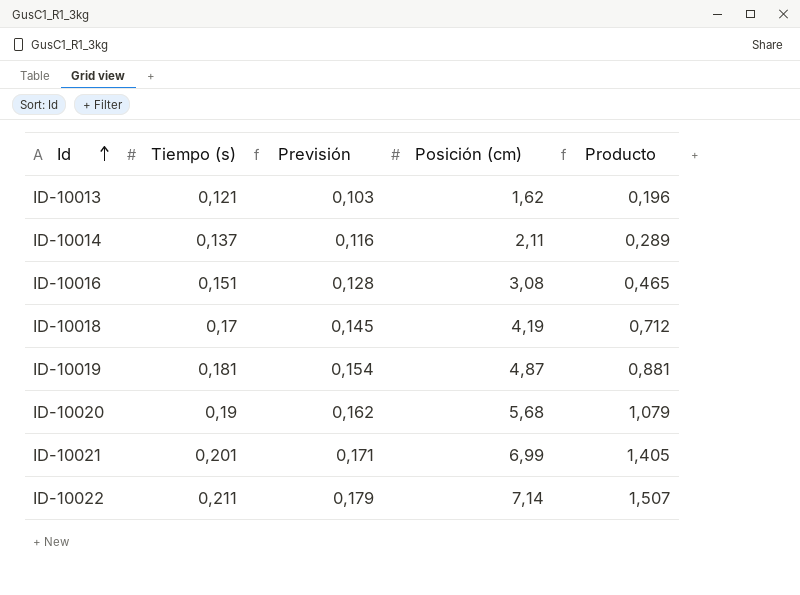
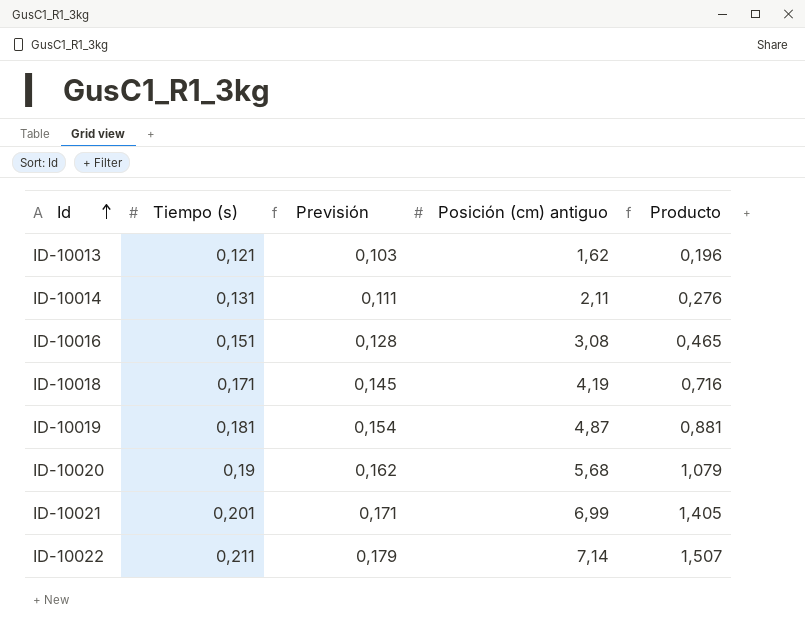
column name: Posición (cm) -> Posición (cm) antiguo
ID-10014 | Tiempo (s): 0,137 -> 0,131
ID-10014 | Previsión: 0,116 -> 0,111
ID-10014 | Producto: 0,289 -> 0,276
ID-10018 | Tiempo (s): 0,17 -> 0,171
ID-10018 | Producto: 0,712 -> 0,716

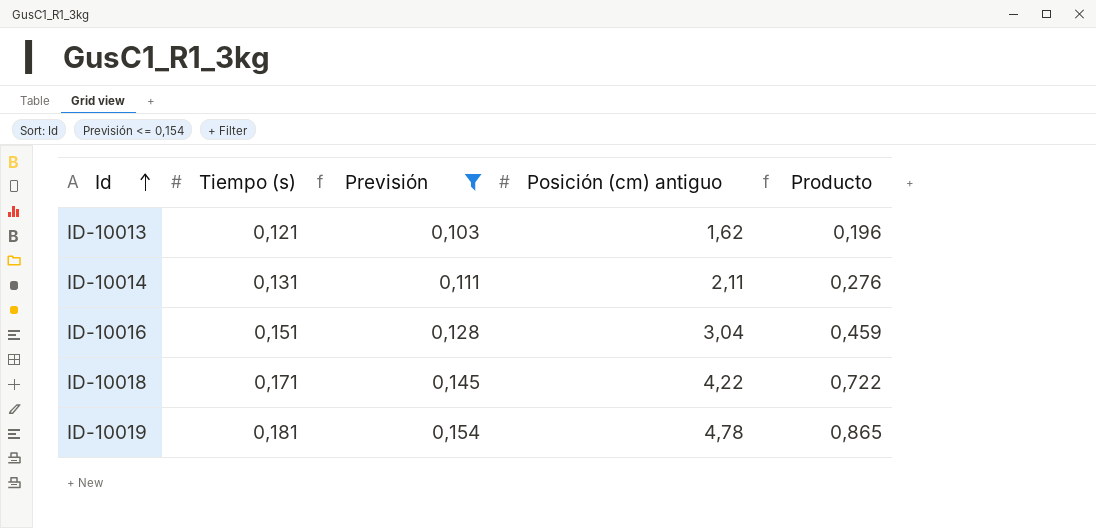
filter: none -> Previsión <= 0,154
ID-10016 | Posición (cm) antiguo: 3,08 -> 3,04
ID-10016 | Producto: 0,465 -> 0,459
ID-10018 | Posición (cm) antiguo: 4,19 -> 4,22
ID-10018 | Producto: 0,716 -> 0,722
ID-10019 | Posición (cm) antiguo: 4,87 -> 4,78
ID-10019 | Producto: 0,881 -> 0,865

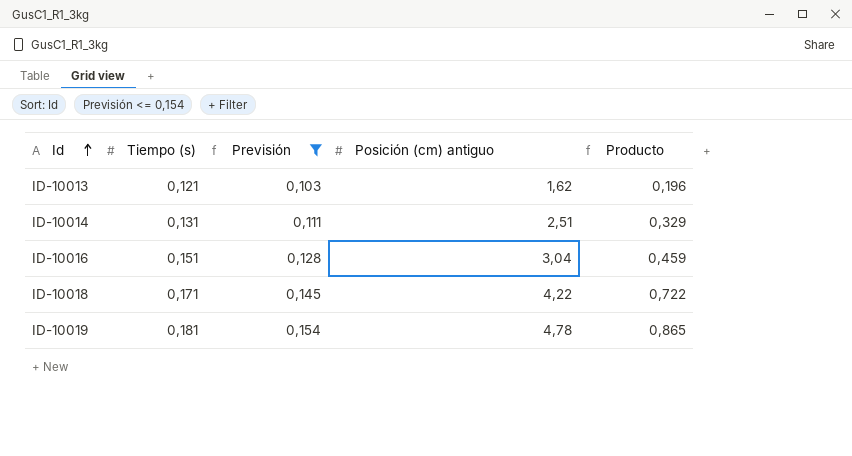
ID-10014 | Posición (cm) antiguo: 2,11 -> 2,51
ID-10014 | Producto: 0,276 -> 0,329

